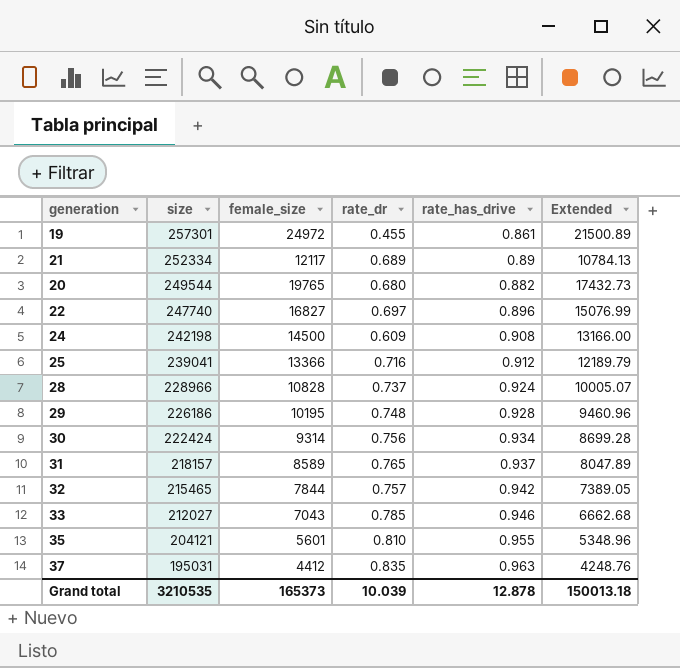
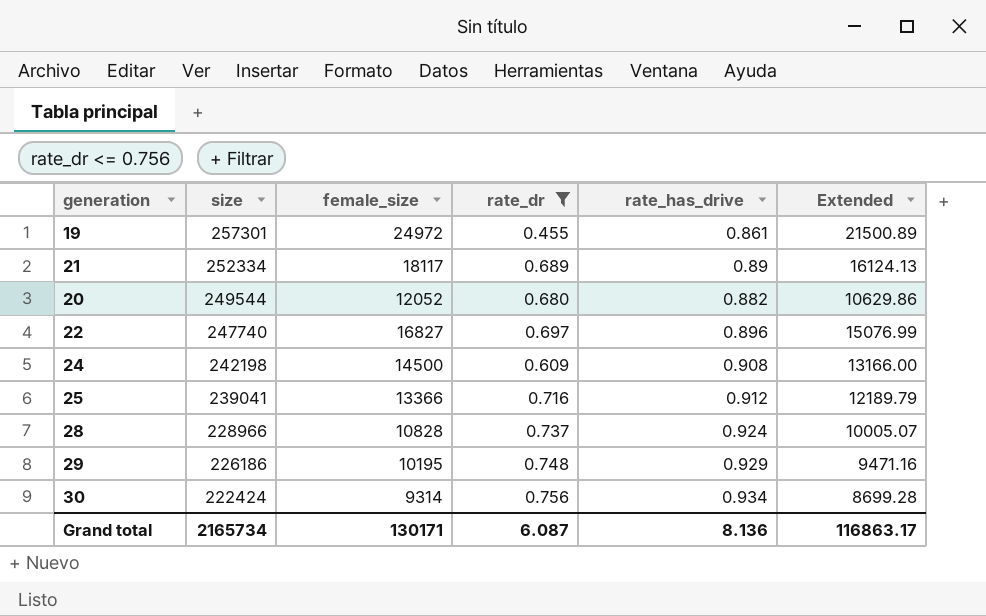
filter: none -> rate_dr <= 0.756
21 | female_size: 12117 -> 18117
21 | Extended: 10784.13 -> 16124.13
20 | female_size: 19765 -> 12052
20 | Extended: 17432.73 -> 10629.86
29 | rate_has_drive: 0.928 -> 0.929
29 | Extended: 9460.96 -> 9471.16
Grand total | size: 3210535 -> 2165734
Grand total | female_size: 165373 -> 130171
Grand total | rate_dr: 10.039 -> 6.087
Grand total | rate_has_drive: 12.878 -> 8.136
Grand total | Extended: 150013.18 -> 116863.17

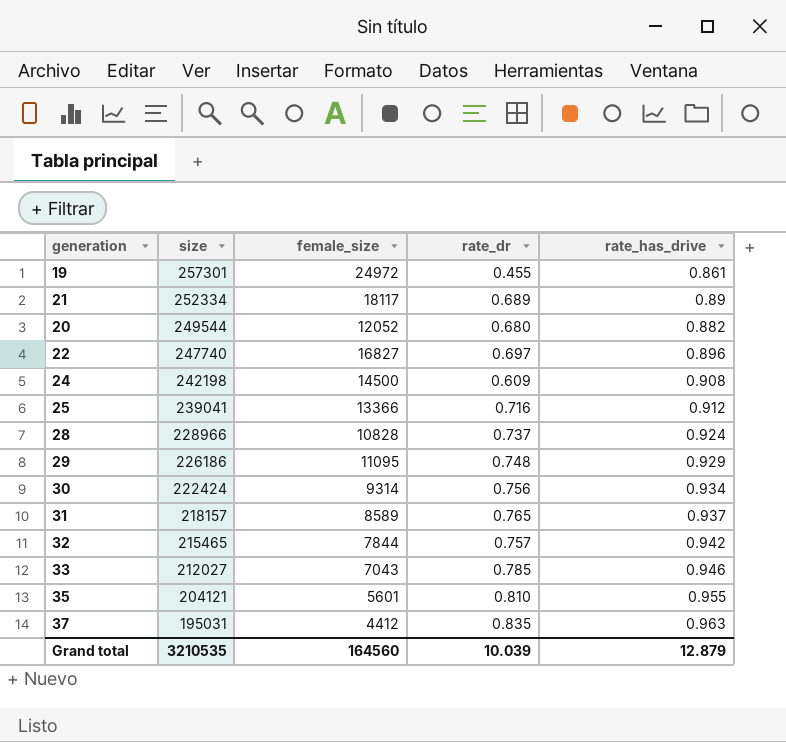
filter: rate_dr <= 0.756 -> none
column Extended | formula: [female_size] * [rate_has_drive] -> none
29 | female_size: 10195 -> 11095
Grand total | size: 2165734 -> 3210535
Grand total | female_size: 130171 -> 164560
Grand total | rate_dr: 6.087 -> 10.039
Grand total | rate_has_drive: 8.136 -> 12.879

